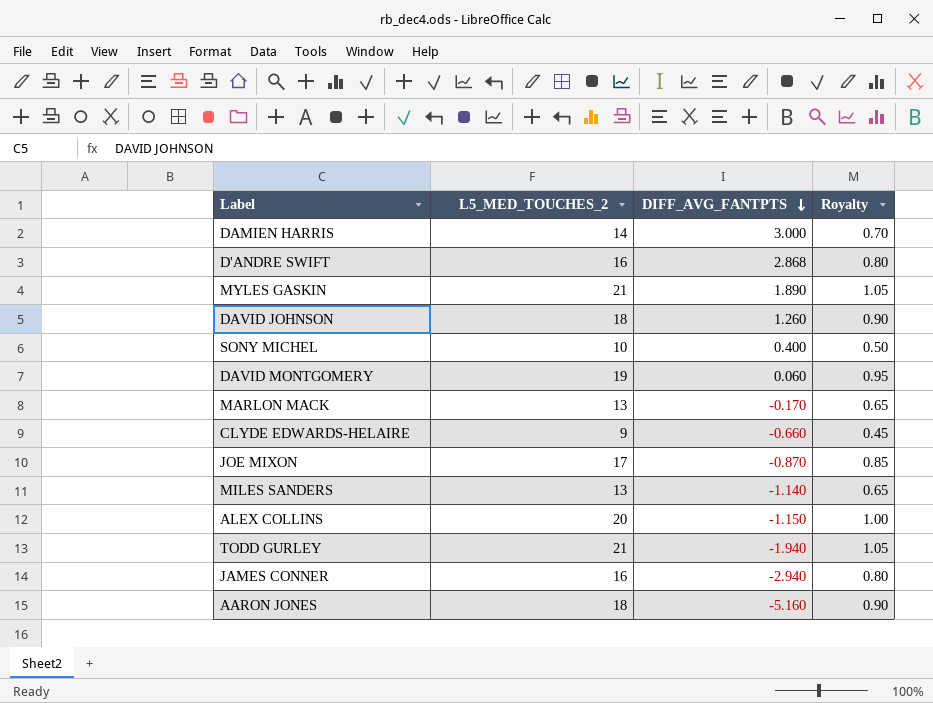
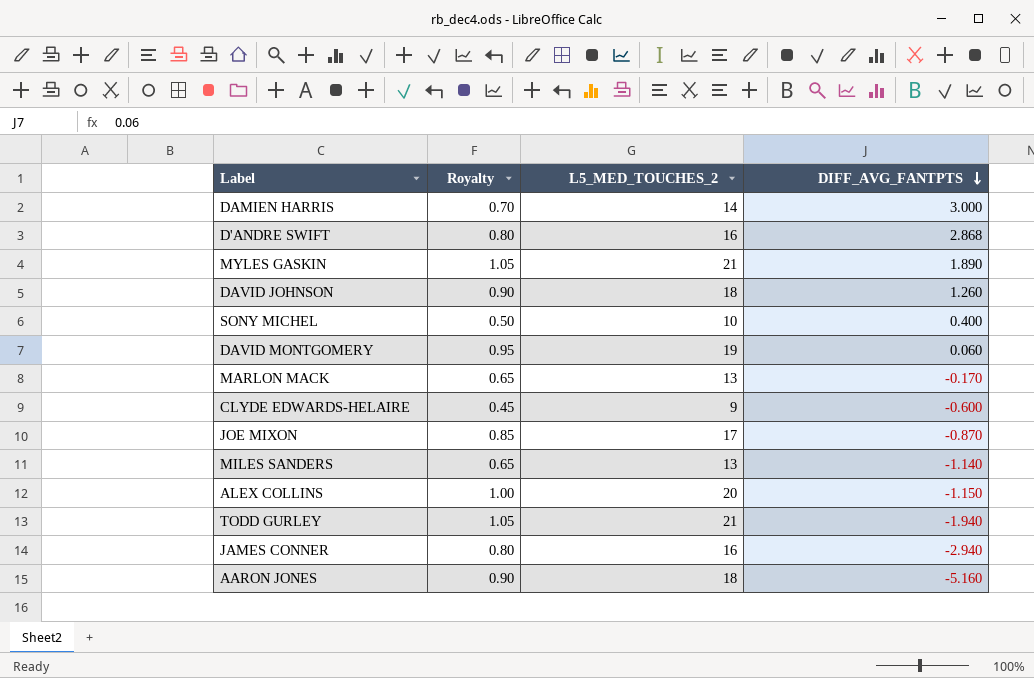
column Royalty | position: 4 -> 2
CLYDE EDWARDS-HELAIRE | DIFF_AVG_FANTPTS: -0.660 -> -0.600

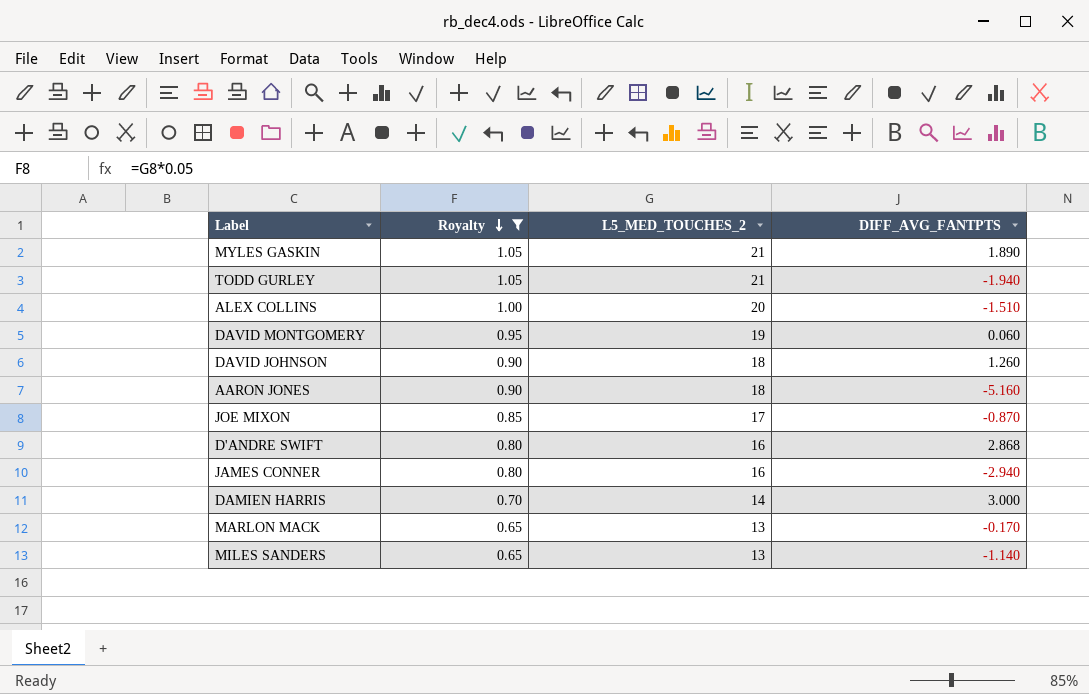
filter: none -> Royalty >= 0.65
row order: DIFF_AVG_FANTPTS descending -> Royalty descending
ALEX COLLINS | DIFF_AVG_FANTPTS: -1.150 -> -1.510

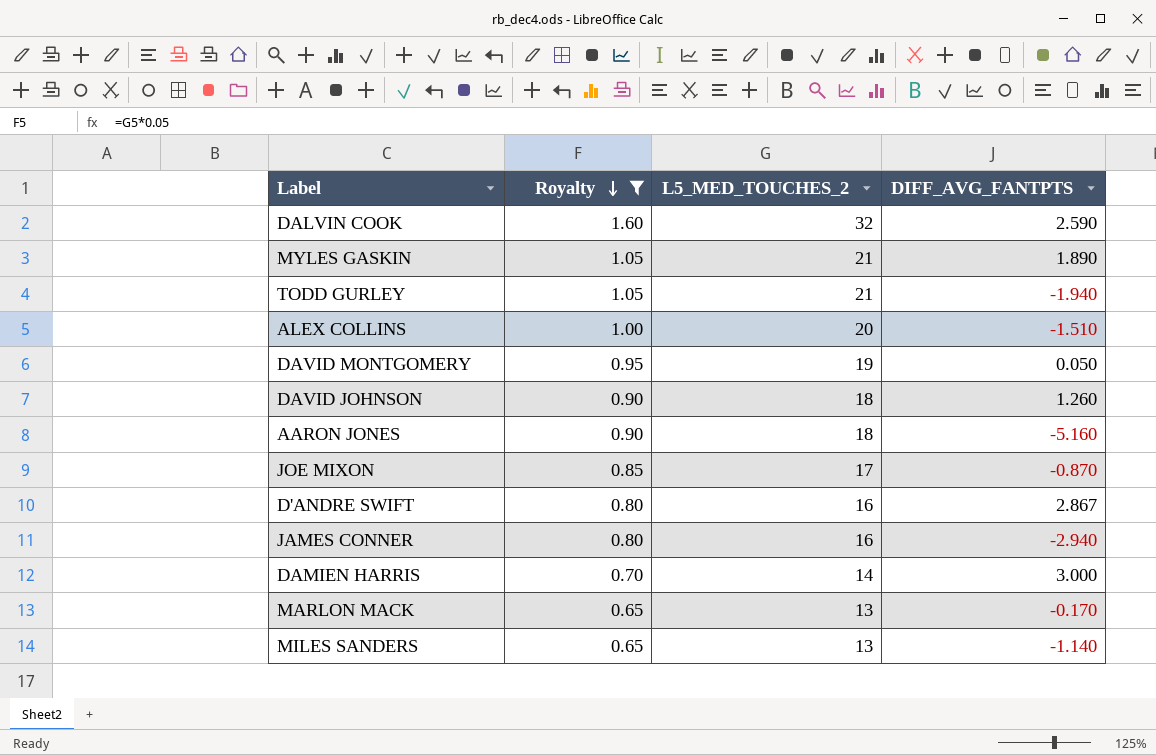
row DALVIN COOK: none -> 1.60 | 32 | 2.590
DAVID MONTGOMERY | DIFF_AVG_FANTPTS: 0.060 -> 0.050
D'ANDRE SWIFT | DIFF_AVG_FANTPTS: 2.868 -> 2.867

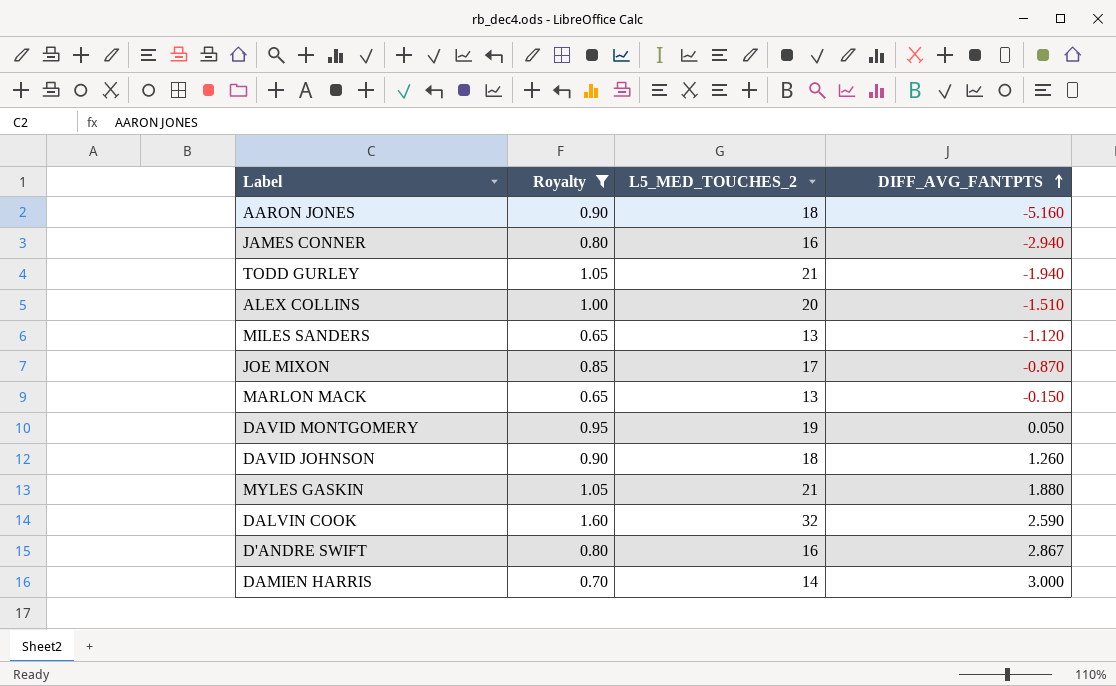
row order: Royalty descending -> DIFF_AVG_FANTPTS ascending
MILES SANDERS | DIFF_AVG_FANTPTS: -1.140 -> -1.120
MARLON MACK | DIFF_AVG_FANTPTS: -0.170 -> -0.150
MYLES GASKIN | DIFF_AVG_FANTPTS: 1.890 -> 1.880

